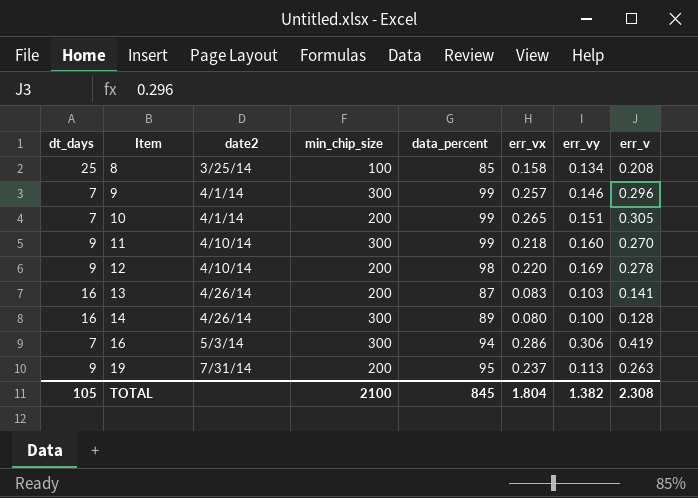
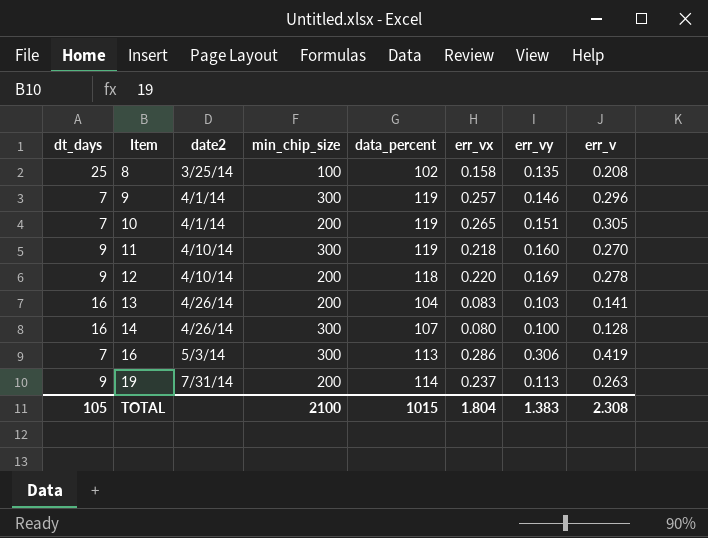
8 | data_percent: 85 -> 102
8 | err_vy: 0.134 -> 0.135
9 | data_percent: 99 -> 119
10 | data_percent: 99 -> 119
11 | data_percent: 99 -> 119
12 | data_percent: 98 -> 118
13 | data_percent: 87 -> 104
14 | data_percent: 89 -> 107
16 | data_percent: 94 -> 113
19 | data_percent: 95 -> 114
TOTAL | data_percent: 845 -> 1015
TOTAL | err_vy: 1.382 -> 1.383

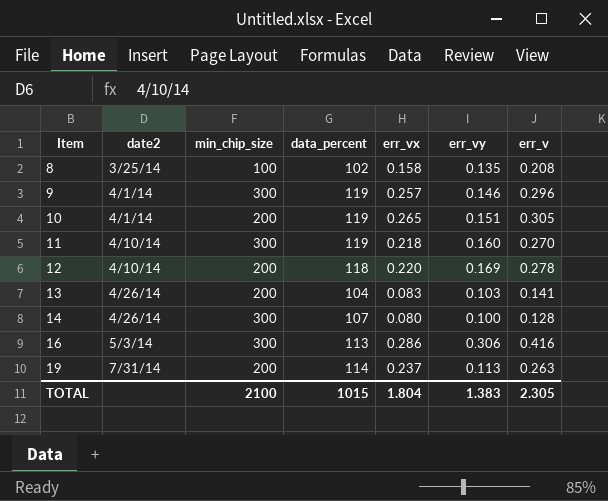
column dt_days | position: 1 -> none
16 | err_v: 0.419 -> 0.416
TOTAL | err_v: 2.308 -> 2.305

